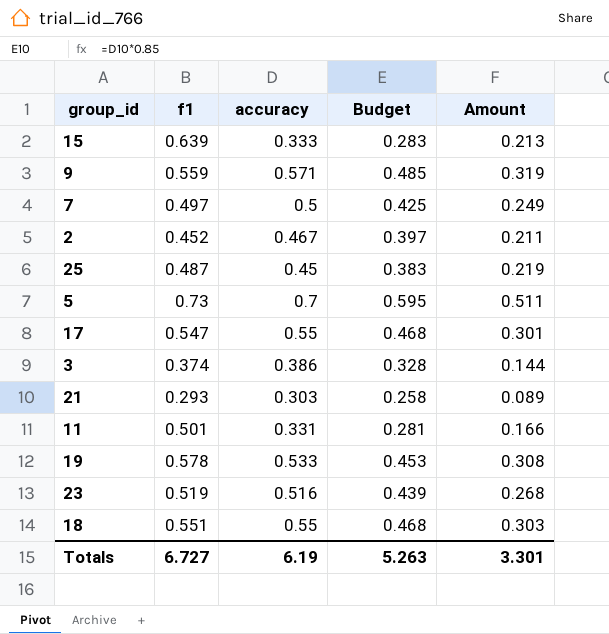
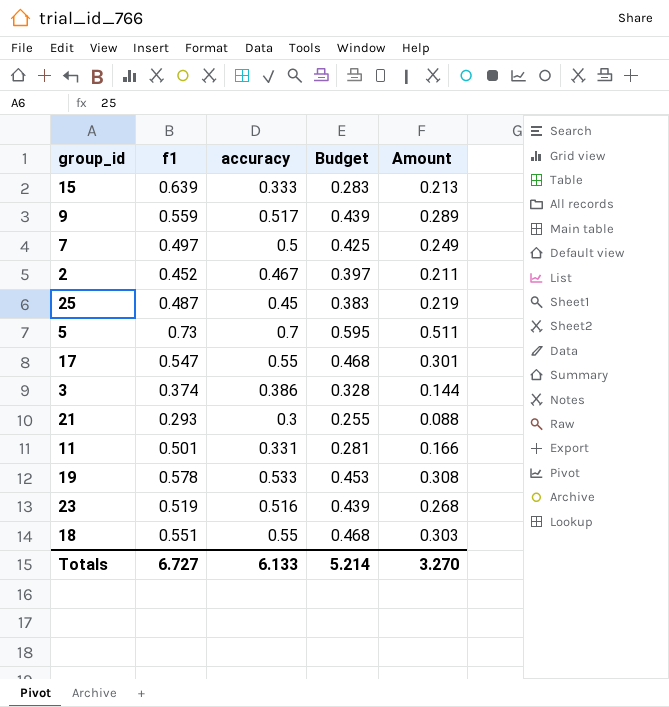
9 | accuracy: 0.571 -> 0.517
9 | Budget: 0.485 -> 0.439
9 | Amount: 0.319 -> 0.289
21 | accuracy: 0.303 -> 0.3
21 | Budget: 0.258 -> 0.255
21 | Amount: 0.089 -> 0.088
Totals | accuracy: 6.19 -> 6.133
Totals | Budget: 5.263 -> 5.214
Totals | Amount: 3.301 -> 3.270

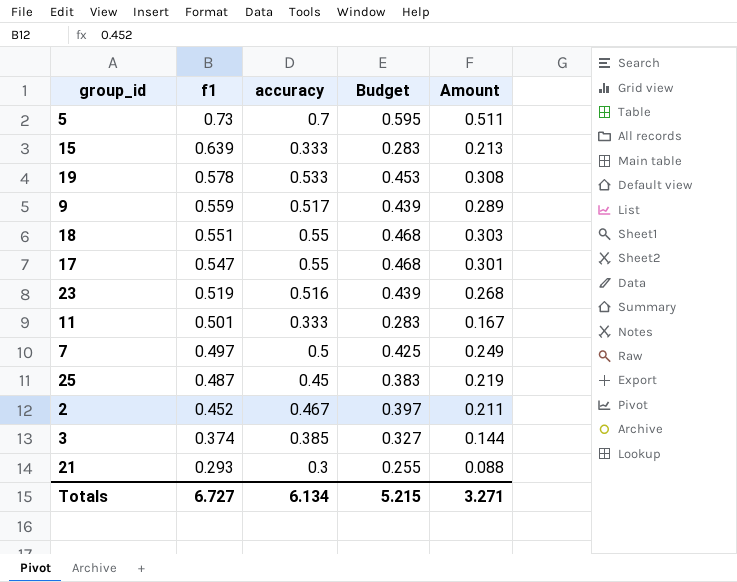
row order: none -> f1 descending
11 | accuracy: 0.331 -> 0.333
11 | Budget: 0.281 -> 0.283
11 | Amount: 0.166 -> 0.167
3 | accuracy: 0.386 -> 0.385
3 | Budget: 0.328 -> 0.327
Totals | accuracy: 6.133 -> 6.134
Totals | Budget: 5.214 -> 5.215
Totals | Amount: 3.270 -> 3.271

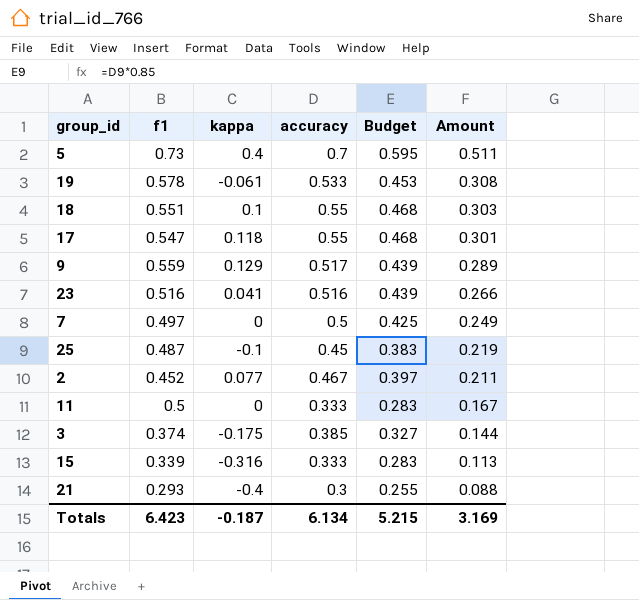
row order: f1 descending -> Amount descending
column kappa | position: none -> 3
23 | f1: 0.519 -> 0.516
23 | Amount: 0.268 -> 0.266
11 | f1: 0.501 -> 0.5
15 | f1: 0.639 -> 0.339
15 | Amount: 0.213 -> 0.113
Totals | f1: 6.727 -> 6.423
Totals | Amount: 3.271 -> 3.169

